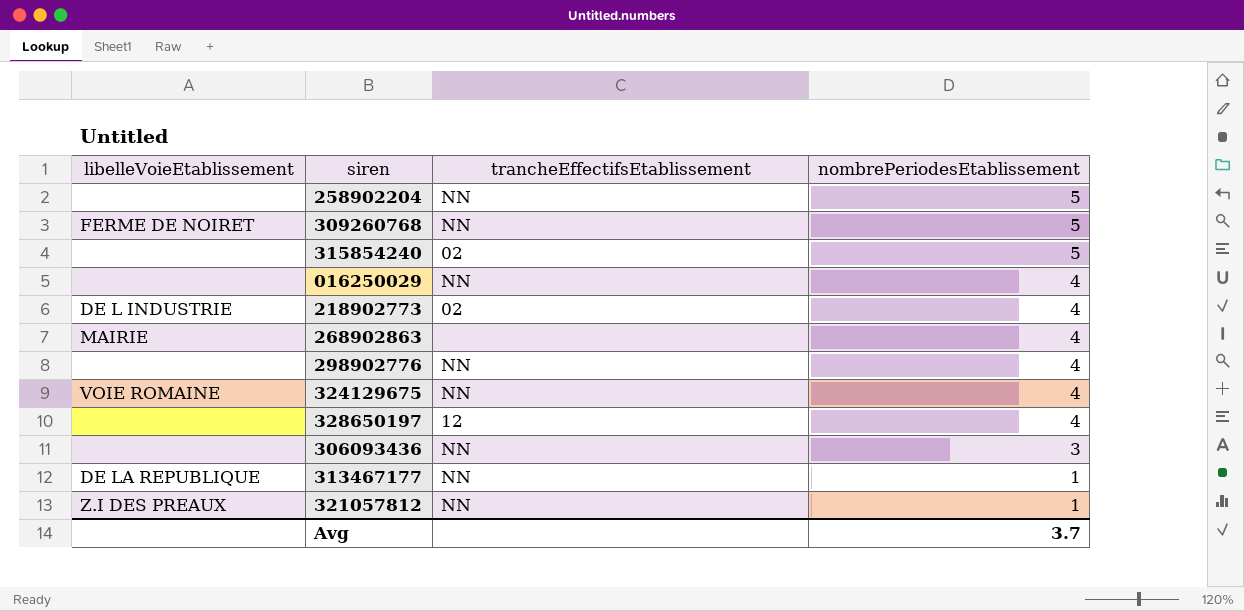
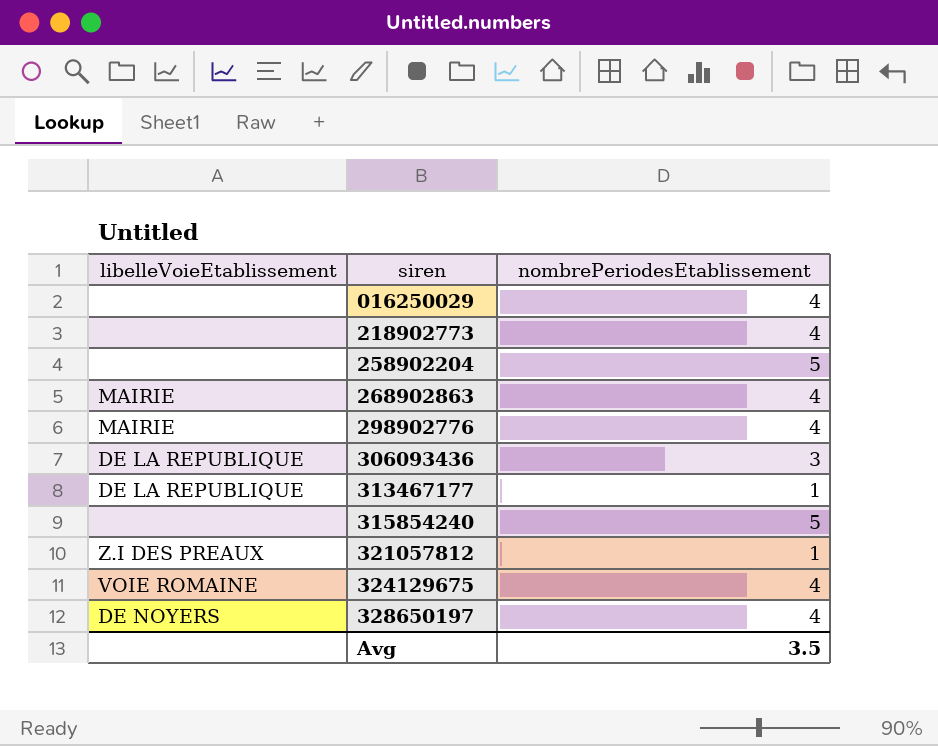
row order: nombrePeriodesEtablissement descending -> siren ascending
column trancheEffectifsEtablissement | position: 3 -> none
row 309260768: FERME DE NOIRET | NN | 5 -> none
218902773 | libelleVoieEtablissement: DE L INDUSTRIE -> none
298902776 | libelleVoieEtablissement: none -> MAIRIE
306093436 | libelleVoieEtablissement: none -> DE LA REPUBLIQUE
328650197 | libelleVoieEtablissement: none -> DE NOYERS
Avg | nombrePeriodesEtablissement: 3.7 -> 3.5

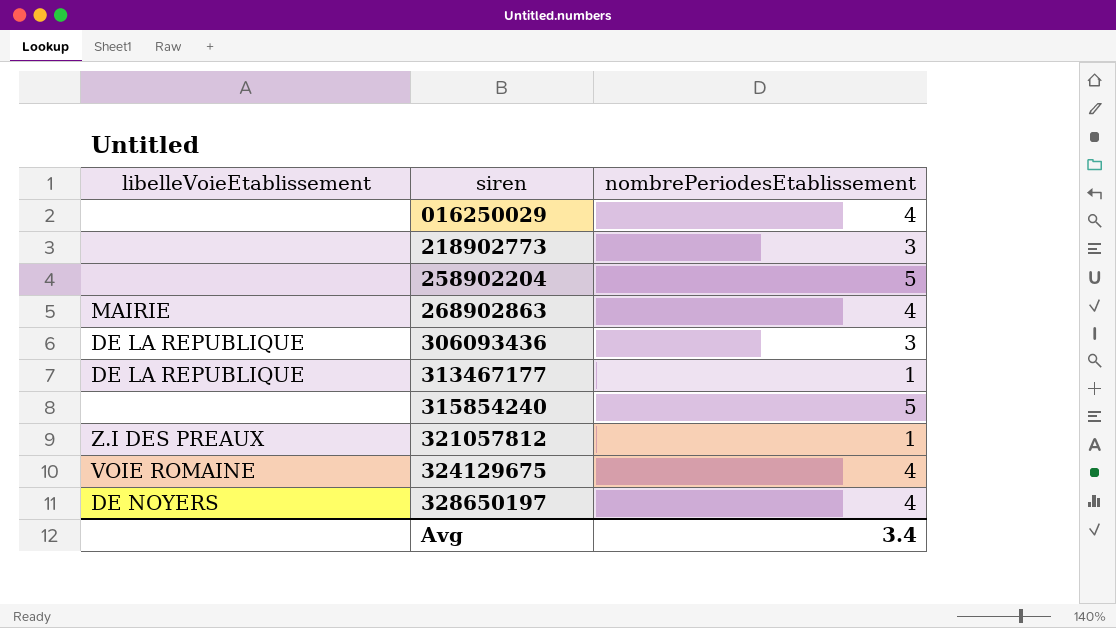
row 298902776: MAIRIE | 4 -> none
218902773 | nombrePeriodesEtablissement: 4 -> 3
Avg | nombrePeriodesEtablissement: 3.5 -> 3.4

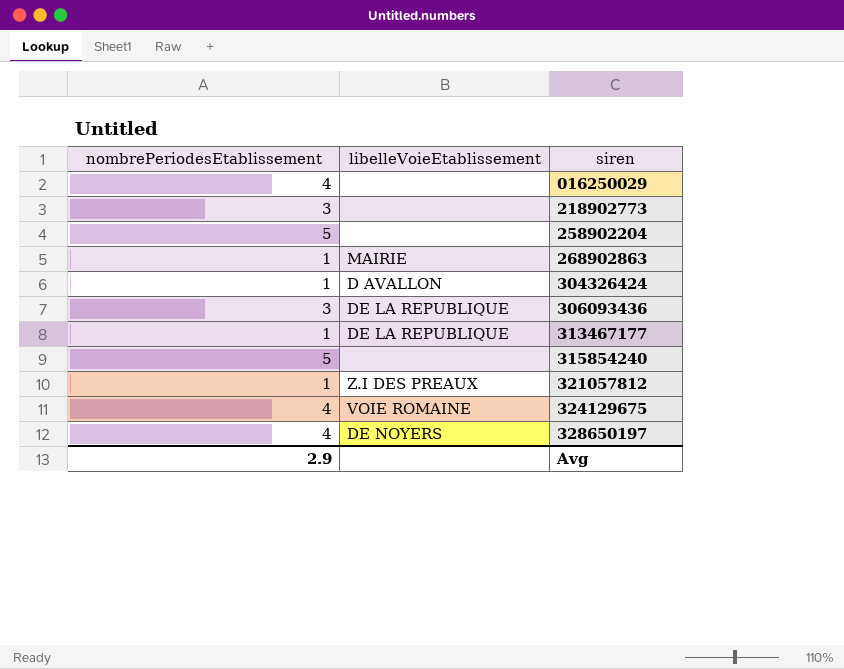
column nombrePeriodesEtablissement | position: 3 -> 1
268902863 | nombrePeriodesEtablissement: 4 -> 1
row 304326424: none -> 1 | D AVALLON
Avg | nombrePeriodesEtablissement: 3.4 -> 2.9

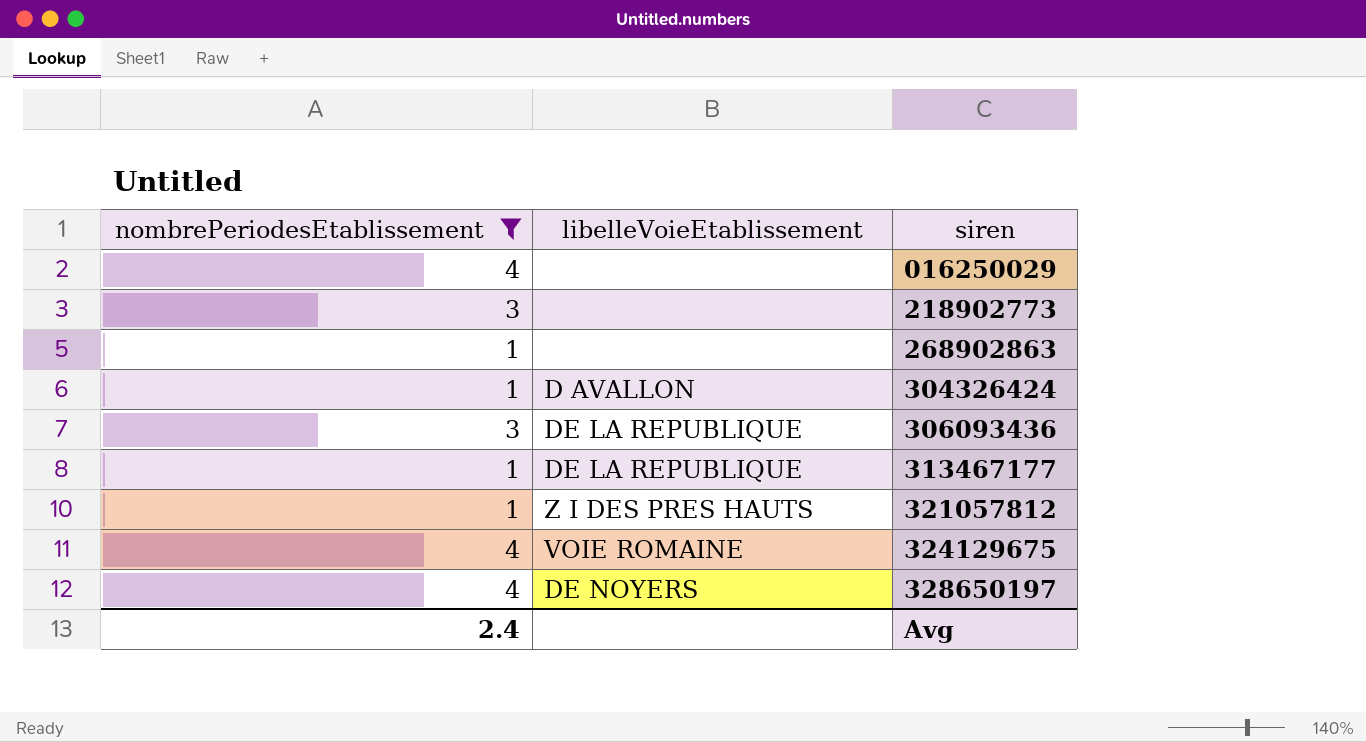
filter: none -> nombrePeriodesEtablissement != 5
268902863 | libelleVoieEtablissement: MAIRIE -> none
321057812 | libelleVoieEtablissement: Z.I DES PREAUX -> Z I DES PRES HAUTS
Avg | nombrePeriodesEtablissement: 2.9 -> 2.4

